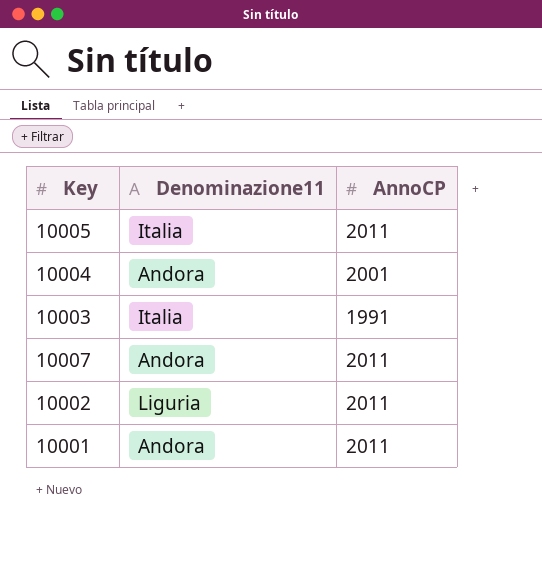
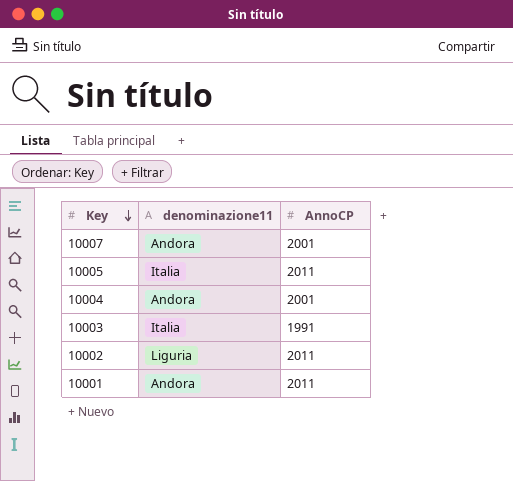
row order: none -> Key descending
column name: Denominazione11 -> denominazione11
10007 | AnnoCP: 2011 -> 2001

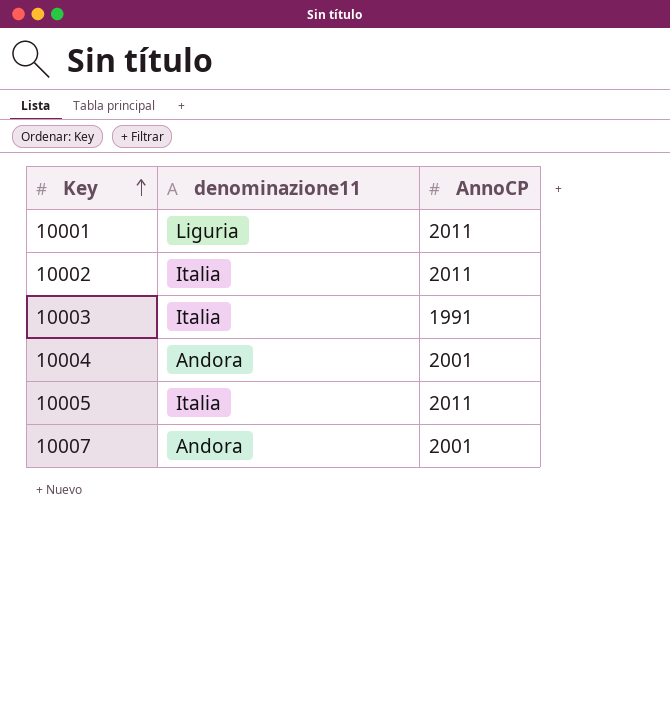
row order: Key descending -> Key ascending
10001 | denominazione11: Andora -> Liguria
10002 | denominazione11: Liguria -> Italia

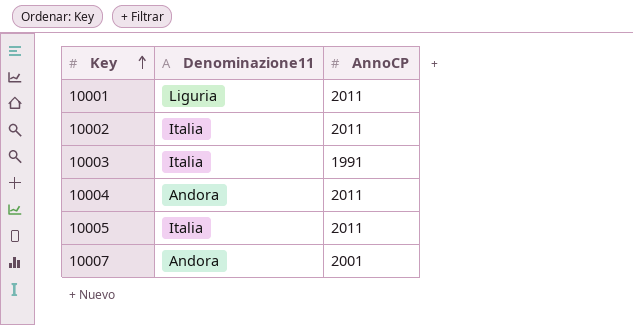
column name: denominazione11 -> Denominazione11
10004 | AnnoCP: 2001 -> 2011

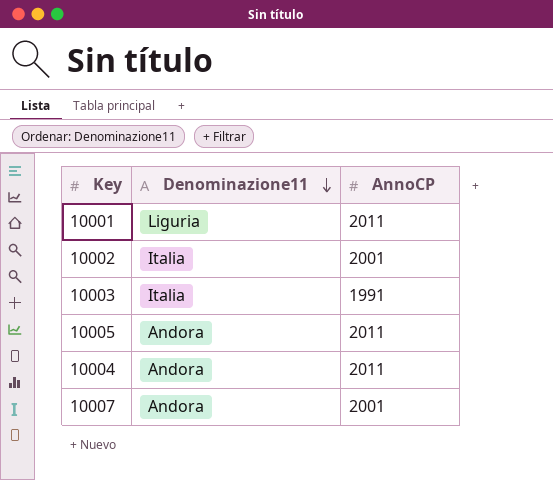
row order: Key ascending -> Denominazione11 descending
10002 | AnnoCP: 2011 -> 2001
10005 | Denominazione11: Italia -> Andora

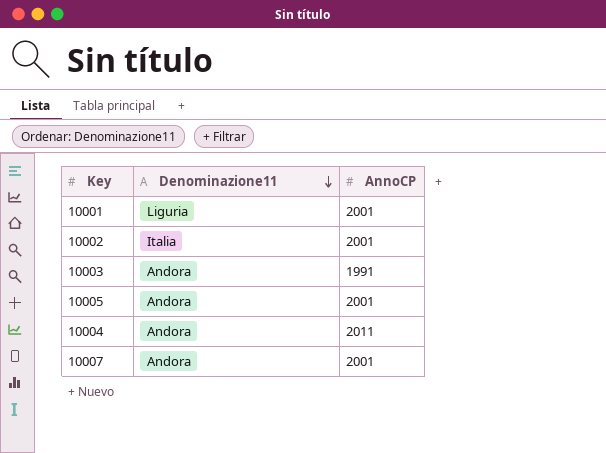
10001 | AnnoCP: 2011 -> 2001
10003 | Denominazione11: Italia -> Andora
10005 | AnnoCP: 2011 -> 2001

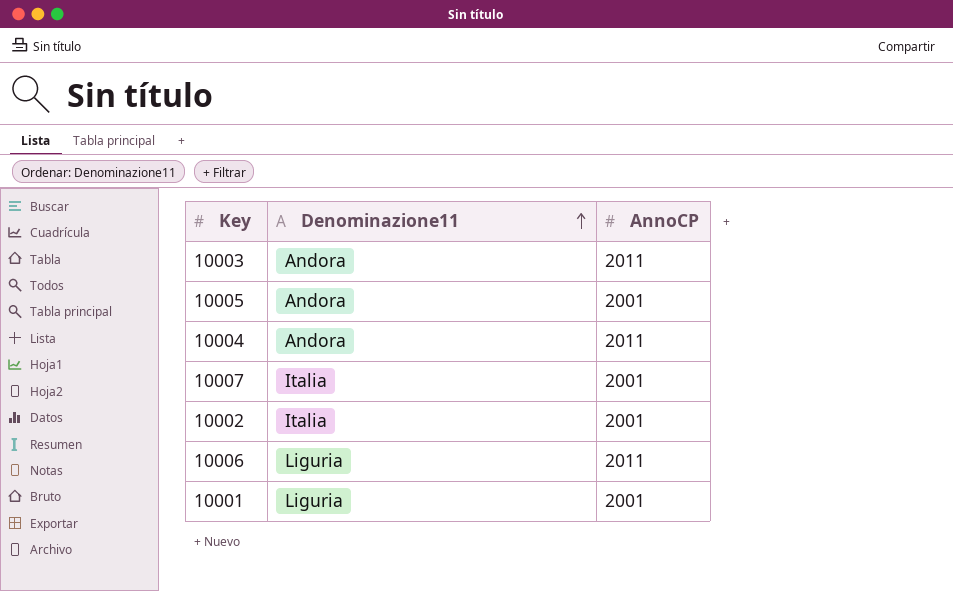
row order: Denominazione11 descending -> Denominazione11 ascending
10003 | AnnoCP: 1991 -> 2011
10007 | Denominazione11: Andora -> Italia
row 10006: none -> Liguria | 2011

